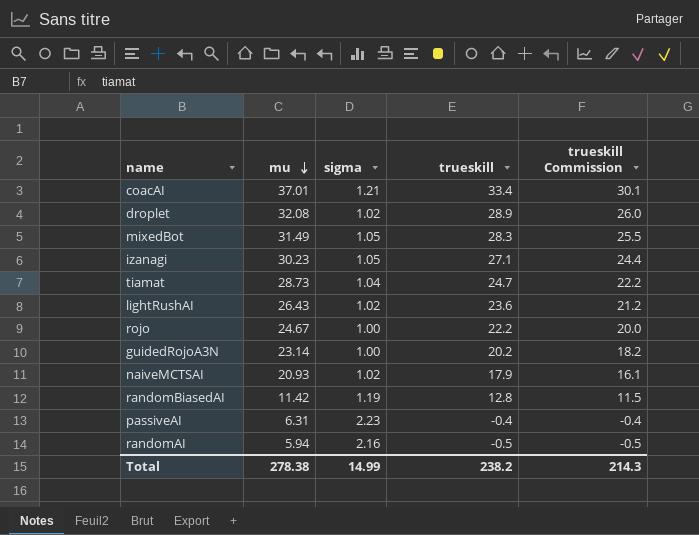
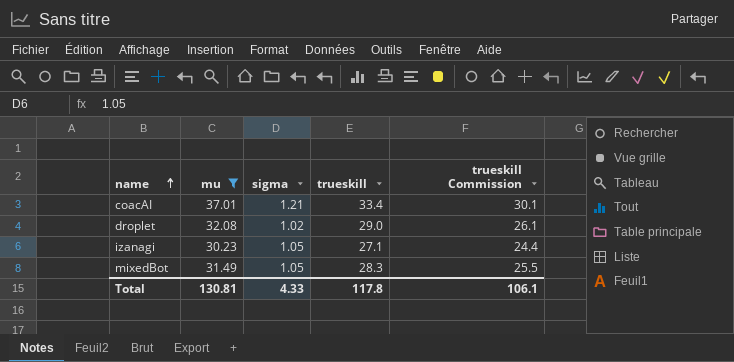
filter: none -> mu >= 30.23
row order: mu descending -> name ascending
droplet | trueskill: 28.9 -> 29.0
droplet | trueskill Commission: 26.0 -> 26.1
Total | mu: 278.38 -> 130.81
Total | sigma: 14.99 -> 4.33
Total | trueskill: 238.2 -> 117.8
Total | trueskill Commission: 214.3 -> 106.1

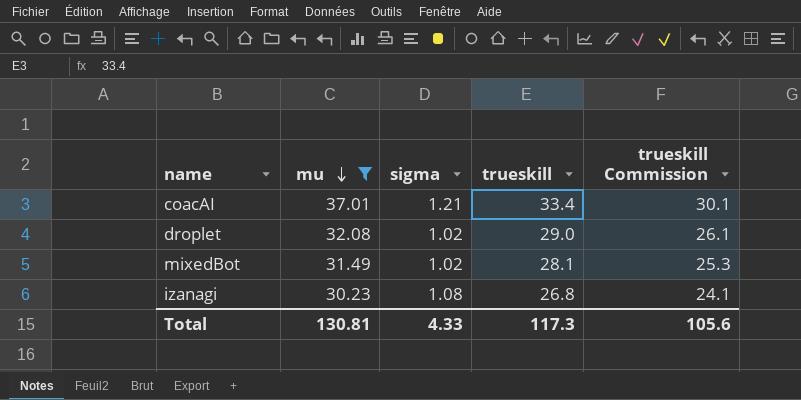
row order: name ascending -> mu descending
mixedBot | sigma: 1.05 -> 1.02
mixedBot | trueskill: 28.3 -> 28.1
mixedBot | trueskill Commission: 25.5 -> 25.3
izanagi | sigma: 1.05 -> 1.08
izanagi | trueskill: 27.1 -> 26.8
izanagi | trueskill Commission: 24.4 -> 24.1
Total | trueskill: 117.8 -> 117.3
Total | trueskill Commission: 106.1 -> 105.6

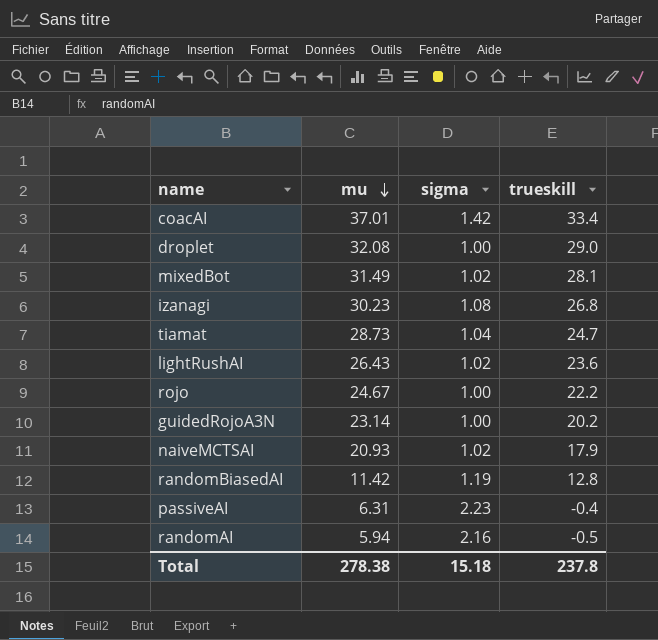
filter: mu >= 30.23 -> none
column trueskill Commission | formula: [trueskill] * 0.9 -> none
coacAI | sigma: 1.21 -> 1.42
droplet | sigma: 1.02 -> 1.00
Total | mu: 130.81 -> 278.38
Total | sigma: 4.33 -> 15.18
Total | trueskill: 117.3 -> 237.8

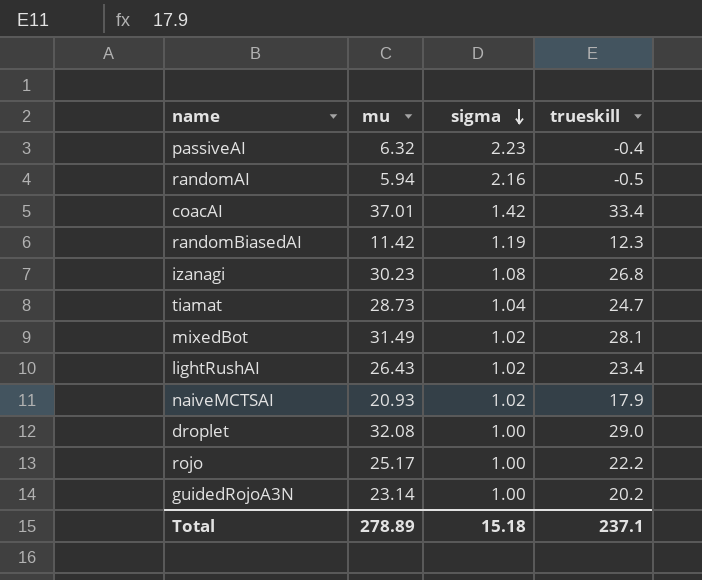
row order: mu descending -> sigma descending
passiveAI | mu: 6.31 -> 6.32
randomBiasedAI | trueskill: 12.8 -> 12.3
lightRushAI | trueskill: 23.6 -> 23.4
rojo | mu: 24.67 -> 25.17
Total | mu: 278.38 -> 278.89
Total | trueskill: 237.8 -> 237.1

